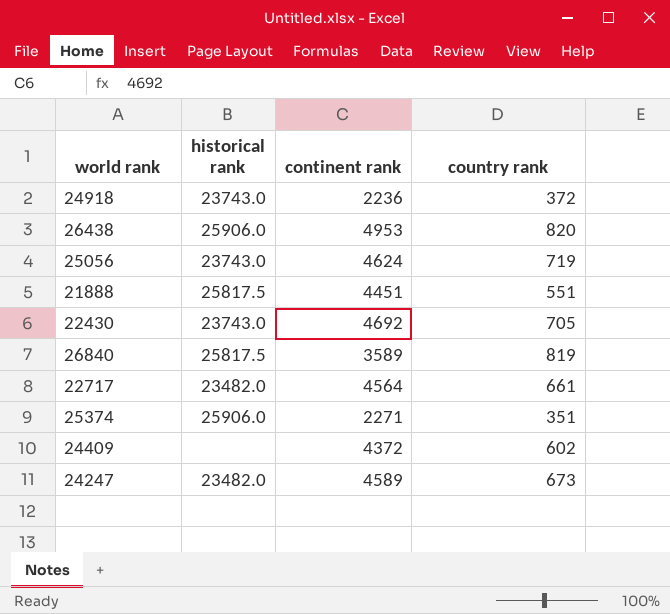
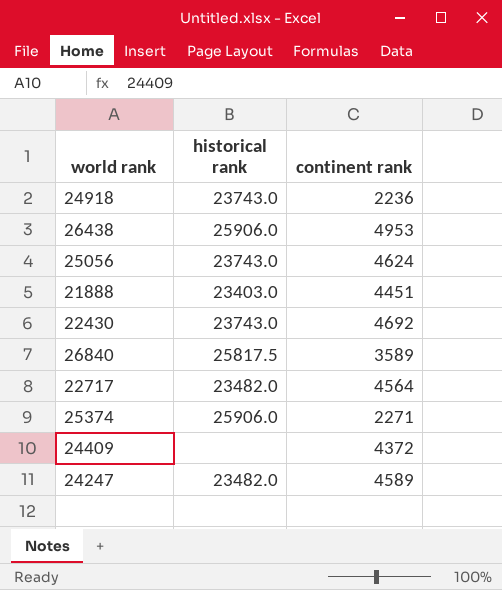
column country rank | position: 4 -> none
21888 | historical rank: 25817.5 -> 23403.0

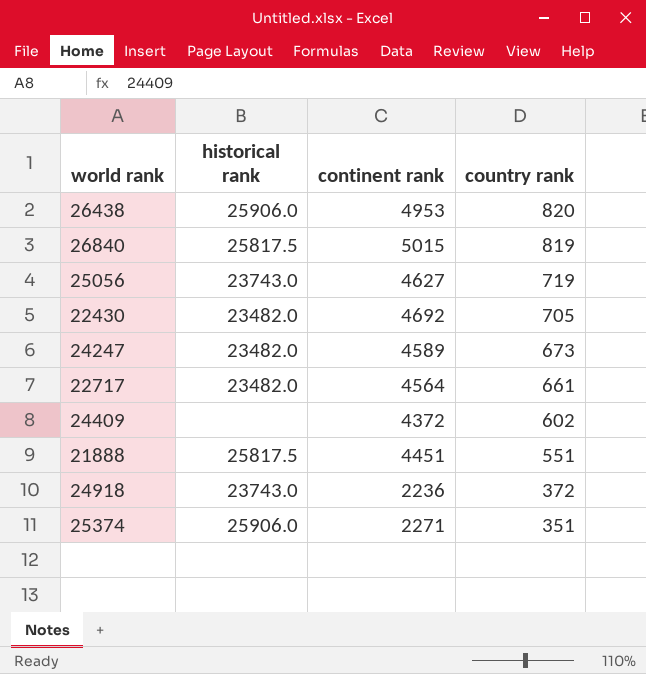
row order: none -> country rank descending
column country rank | position: none -> 4
26840 | continent rank: 3589 -> 5015
25056 | continent rank: 4624 -> 4627
22430 | historical rank: 23743.0 -> 23482.0
21888 | historical rank: 23403.0 -> 25817.5

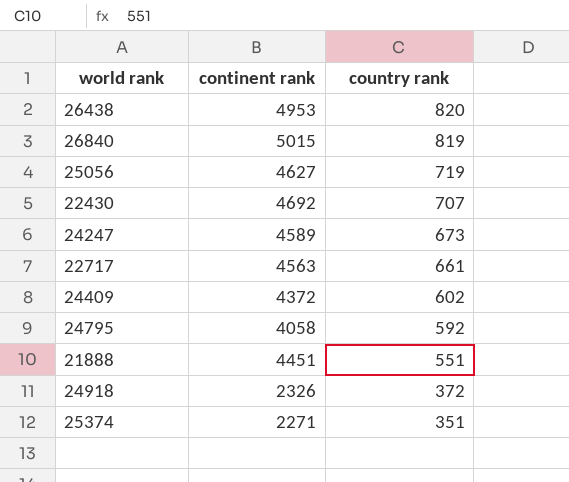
column historical rank | position: 2 -> none
22430 | country rank: 705 -> 707
22717 | continent rank: 4564 -> 4563
row 24795: none -> 4058 | 592
24918 | continent rank: 2236 -> 2326

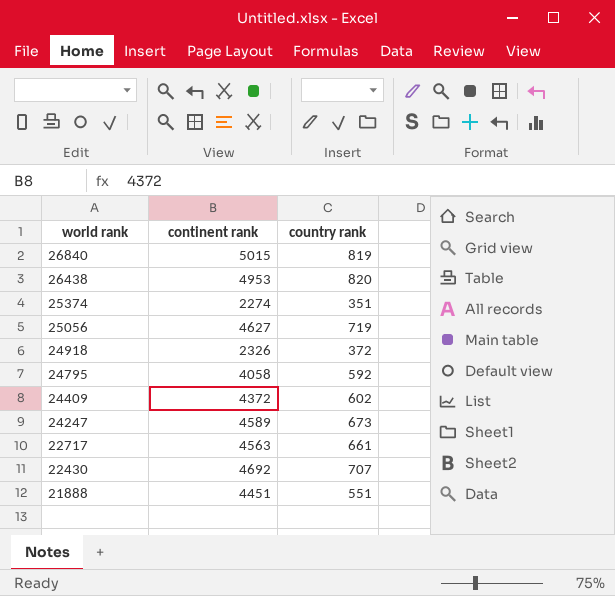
row order: country rank descending -> world rank descending
25374 | continent rank: 2271 -> 2274

